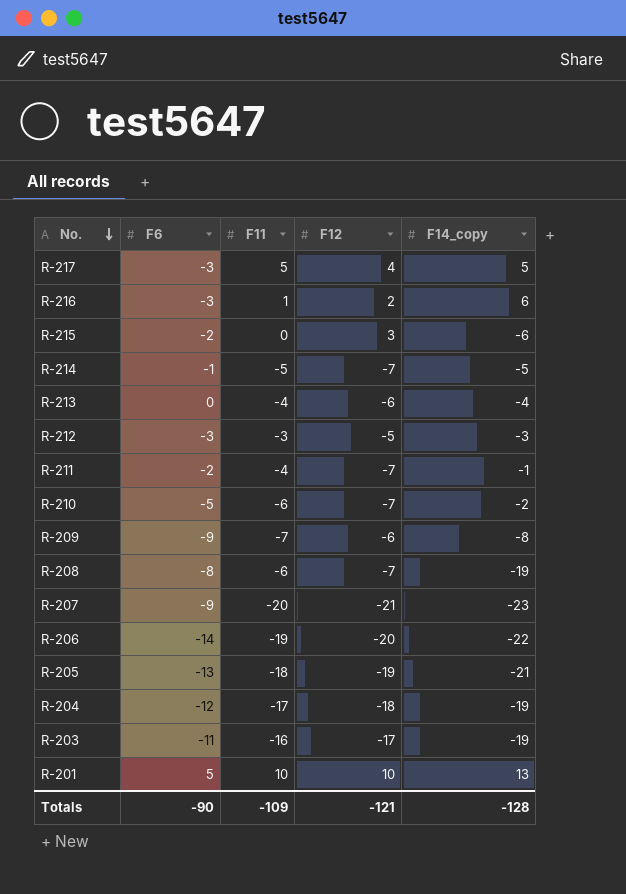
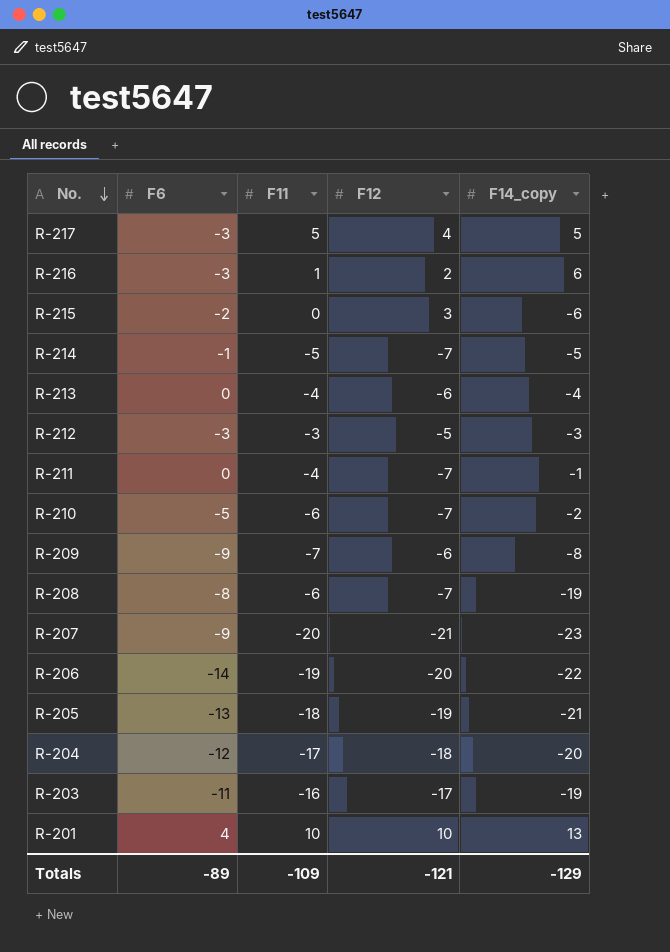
R-211 | F6: -2 -> 0
R-204 | F14_copy: -19 -> -20
R-201 | F6: 5 -> 4
Totals | F6: -90 -> -89
Totals | F14_copy: -128 -> -129

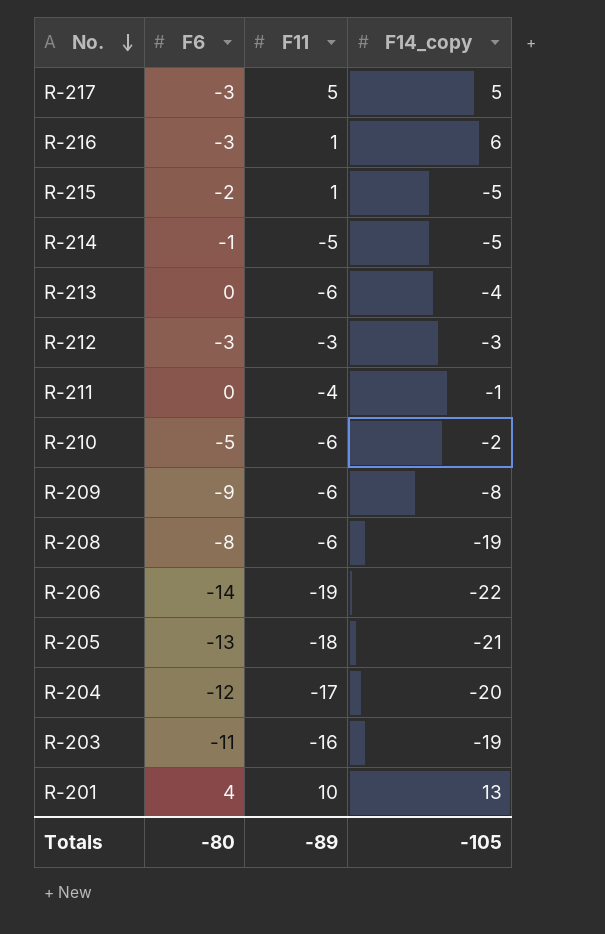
column F12 | position: 4 -> none
row R-207: -9 | -20 | -21 | -23 -> none
R-215 | F11: 0 -> 1
R-215 | F14_copy: -6 -> -5
R-213 | F11: -4 -> -6
R-209 | F11: -7 -> -6
Totals | F6: -89 -> -80
Totals | F11: -109 -> -89
Totals | F14_copy: -129 -> -105

